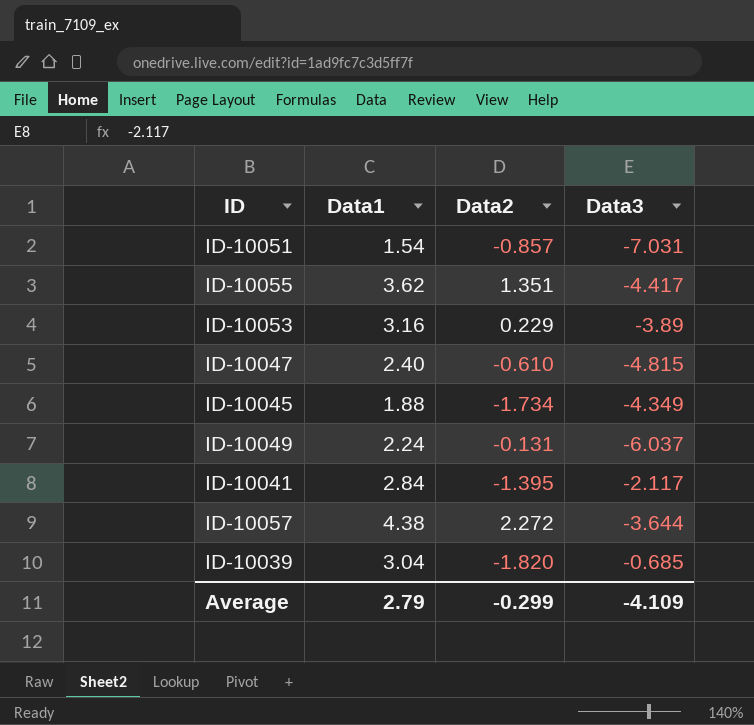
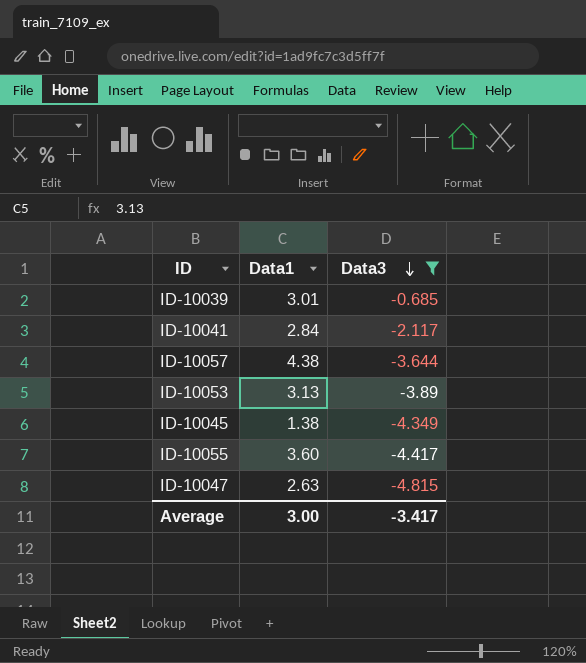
filter: none -> Data3 >= -4.815
row order: none -> Data3 descending
column Data2 | position: 3 -> none
ID-10039 | Data1: 3.04 -> 3.01
ID-10053 | Data1: 3.16 -> 3.13
ID-10045 | Data1: 1.88 -> 1.38
ID-10055 | Data1: 3.62 -> 3.60
ID-10047 | Data1: 2.40 -> 2.63
Average | Data1: 2.79 -> 3.00
Average | Data3: -4.109 -> -3.417

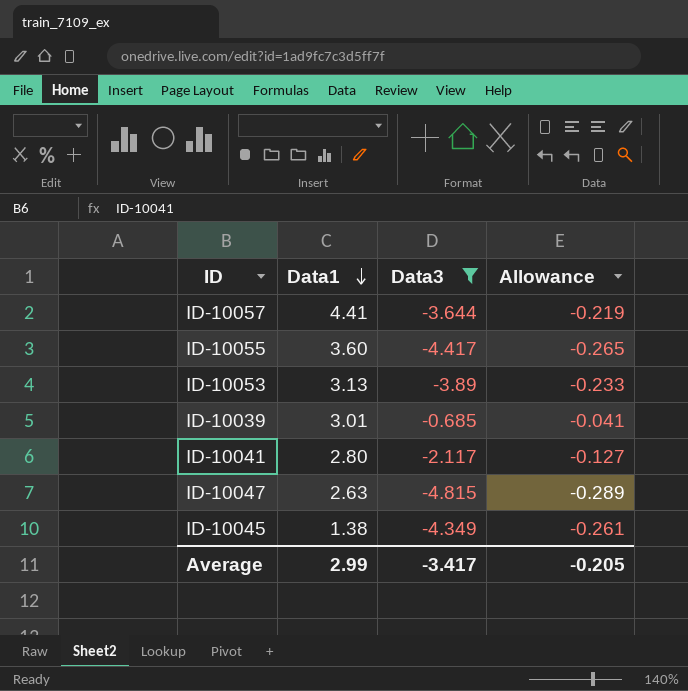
row order: Data3 descending -> Data1 descending
column Allowance | formula: none -> [Data3] * 0.06
ID-10057 | Data1: 4.38 -> 4.41
ID-10041 | Data1: 2.84 -> 2.80
Average | Data1: 3.00 -> 2.99

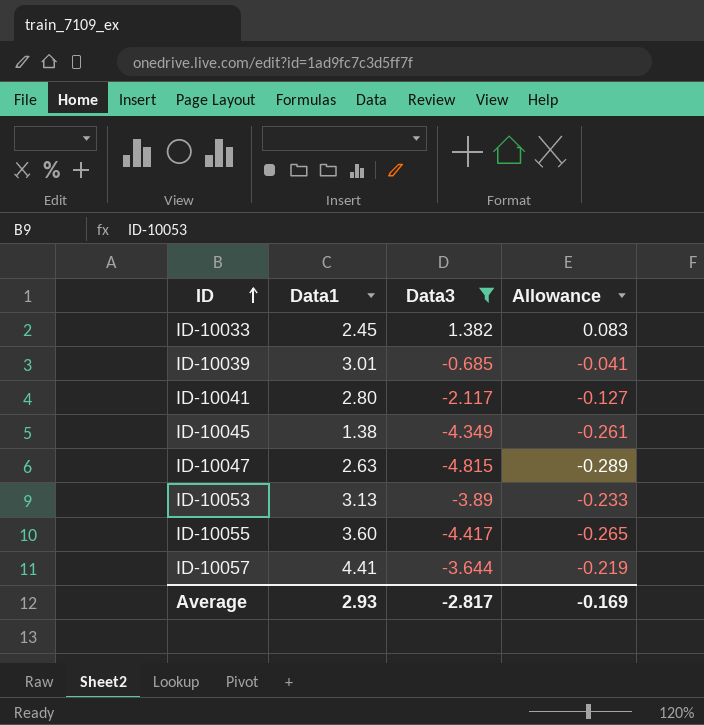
row order: Data1 descending -> ID ascending
row ID-10033: none -> 2.45 | 1.382 | 0.083
Average | Data1: 2.99 -> 2.93
Average | Data3: -3.417 -> -2.817
Average | Allowance: -0.205 -> -0.169

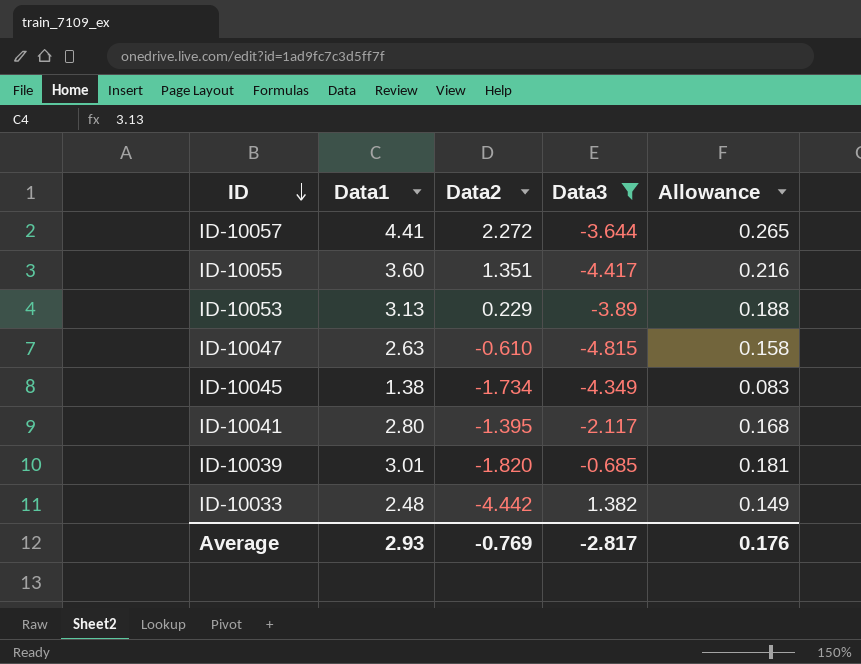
row order: ID ascending -> ID descending
column Data2 | position: none -> 3
column Allowance | formula: [Data3] * 0.06 -> [Data1] * 0.06
ID-10033 | Data1: 2.45 -> 2.48
Average | Allowance: -0.169 -> 0.176

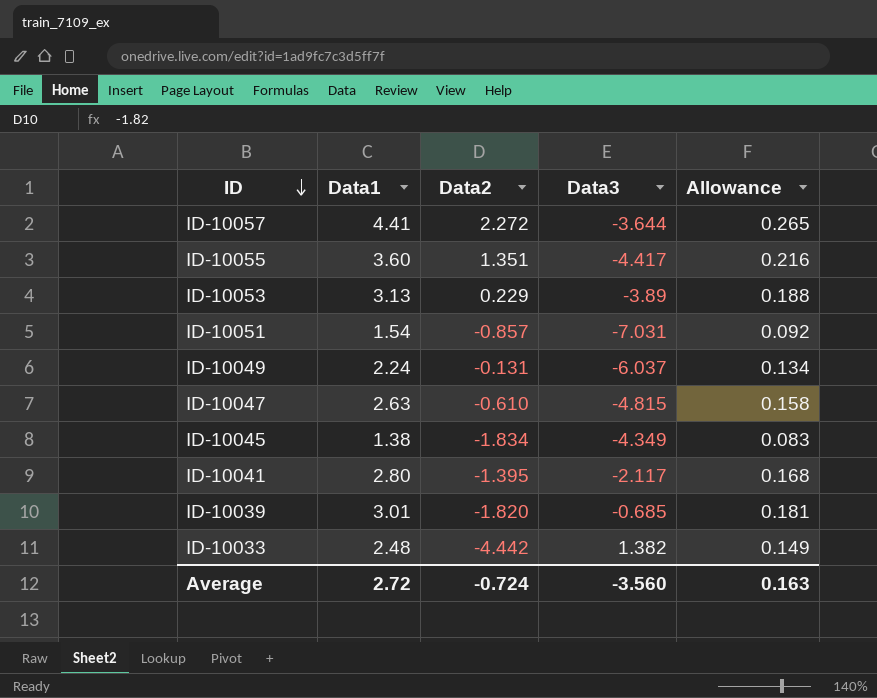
filter: Data3 >= -4.815 -> none
ID-10045 | Data2: -1.734 -> -1.834
Average | Data1: 2.93 -> 2.72
Average | Data2: -0.769 -> -0.724
Average | Data3: -2.817 -> -3.560
Average | Allowance: 0.176 -> 0.163

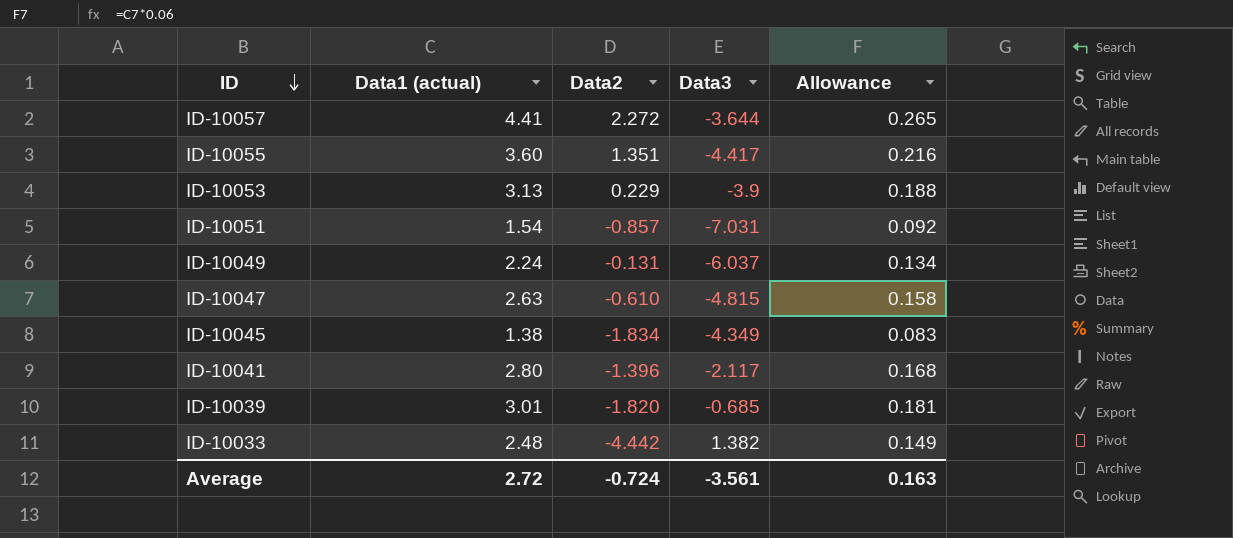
column name: Data1 -> Data1 (actual)
ID-10053 | Data3: -3.89 -> -3.9
ID-10041 | Data2: -1.395 -> -1.396
Average | Data3: -3.560 -> -3.561

